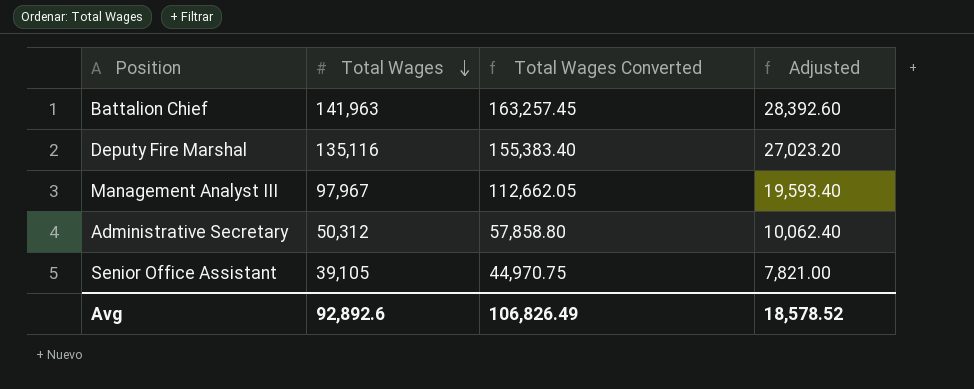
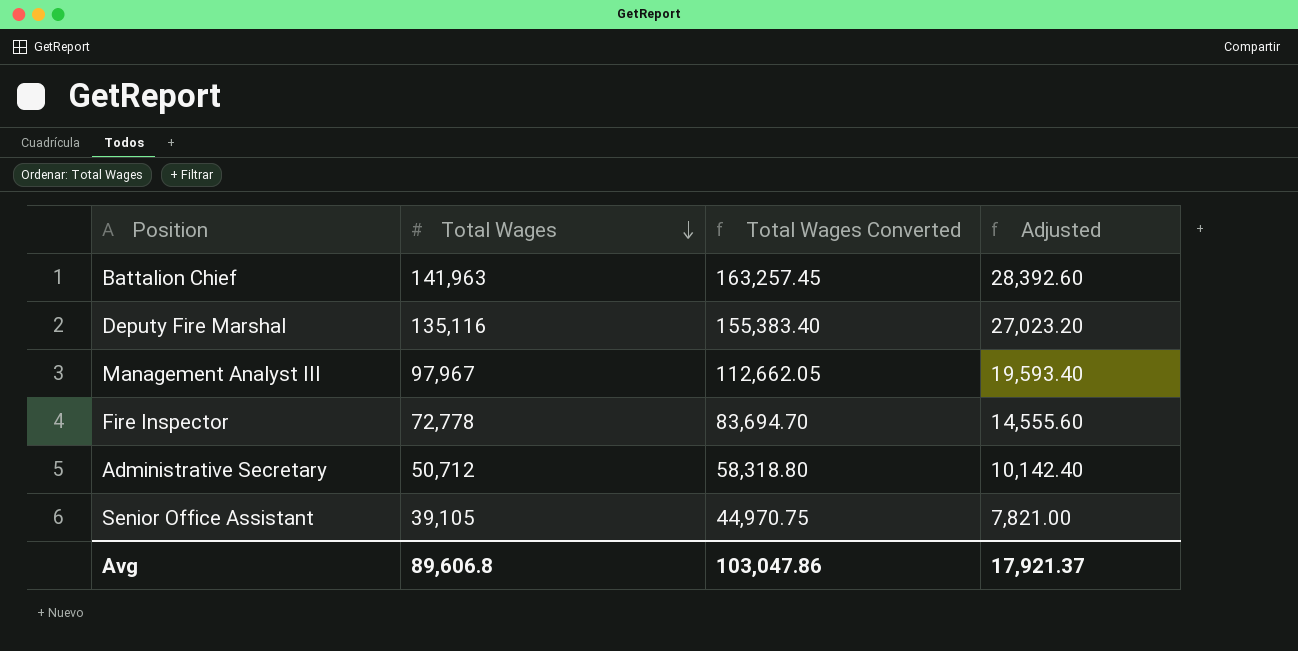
row Fire Inspector: none -> 72,778 | 83,694.70 | 14,555.60
Administrative Secretary | Total Wages: 50,312 -> 50,712
Administrative Secretary | Total Wages Converted: 57,858.80 -> 58,318.80
Administrative Secretary | Adjusted: 10,062.40 -> 10,142.40
Avg | Total Wages: 92,892.6 -> 89,606.8
Avg | Total Wages Converted: 106,826.49 -> 103,047.86
Avg | Adjusted: 18,578.52 -> 17,921.37

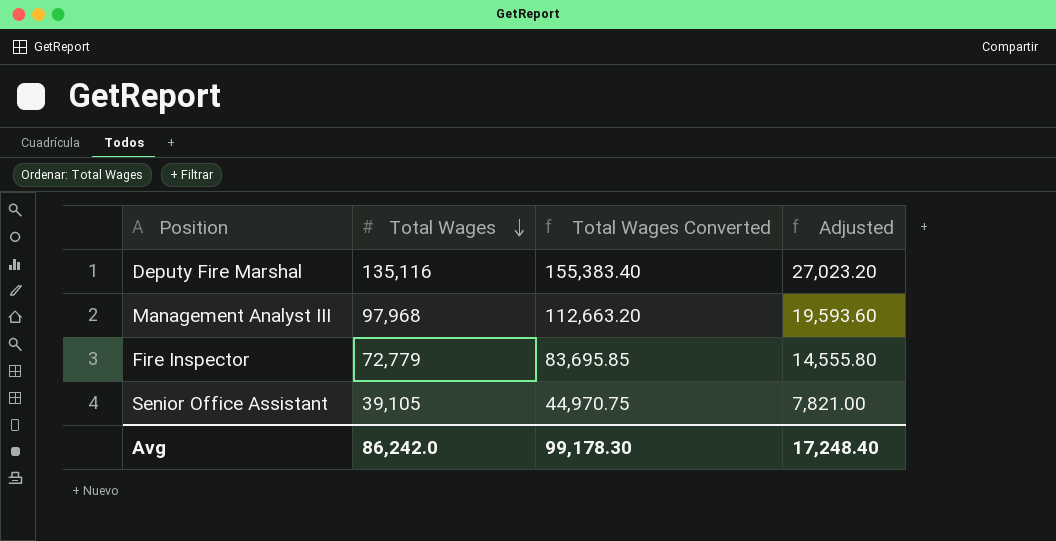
row Battalion Chief: 141,963 | 163,257.45 | 28,392.60 -> none
row Administrative Secretary: 50,712 | 58,318.80 | 10,142.40 -> none
Management Analyst III | Total Wages: 97,967 -> 97,968
Management Analyst III | Total Wages Converted: 112,662.05 -> 112,663.20
Management Analyst III | Adjusted: 19,593.40 -> 19,593.60
Fire Inspector | Total Wages: 72,778 -> 72,779
Fire Inspector | Total Wages Converted: 83,694.70 -> 83,695.85
Fire Inspector | Adjusted: 14,555.60 -> 14,555.80
Avg | Total Wages: 89,606.8 -> 86,242.0
Avg | Total Wages Converted: 103,047.86 -> 99,178.30
Avg | Adjusted: 17,921.37 -> 17,248.40

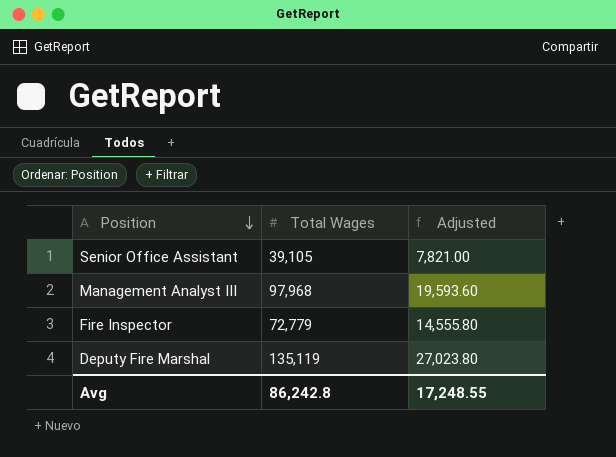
row order: Total Wages descending -> Position descending
column Total Wages Converted | formula: [Total Wages] * 1.15 -> none
Deputy Fire Marshal | Total Wages: 135,116 -> 135,119
Deputy Fire Marshal | Adjusted: 27,023.20 -> 27,023.80
Avg | Total Wages: 86,242.0 -> 86,242.8
Avg | Adjusted: 17,248.40 -> 17,248.55

